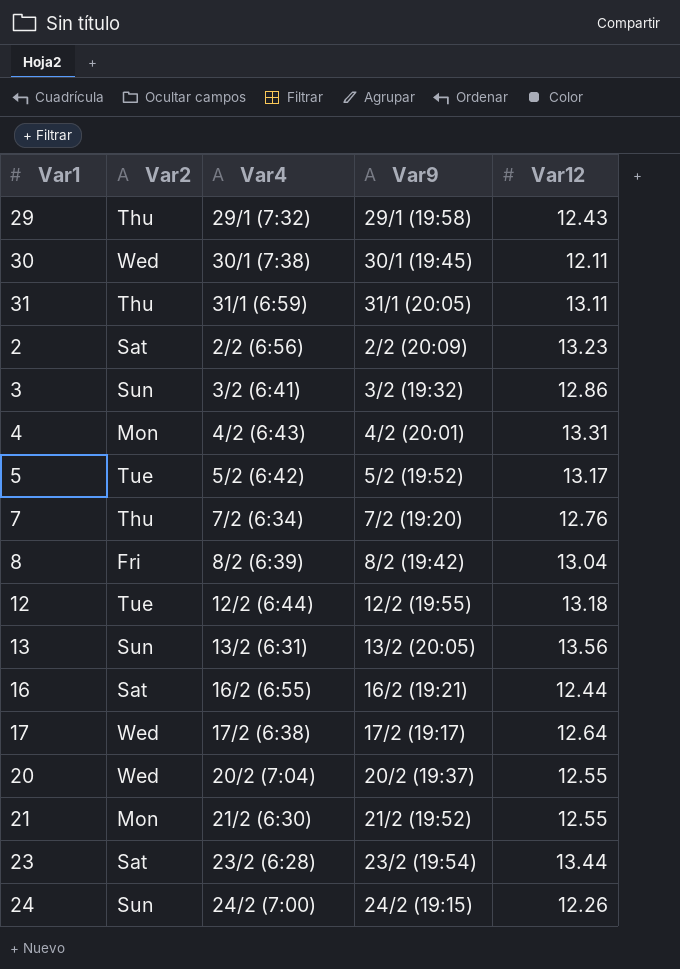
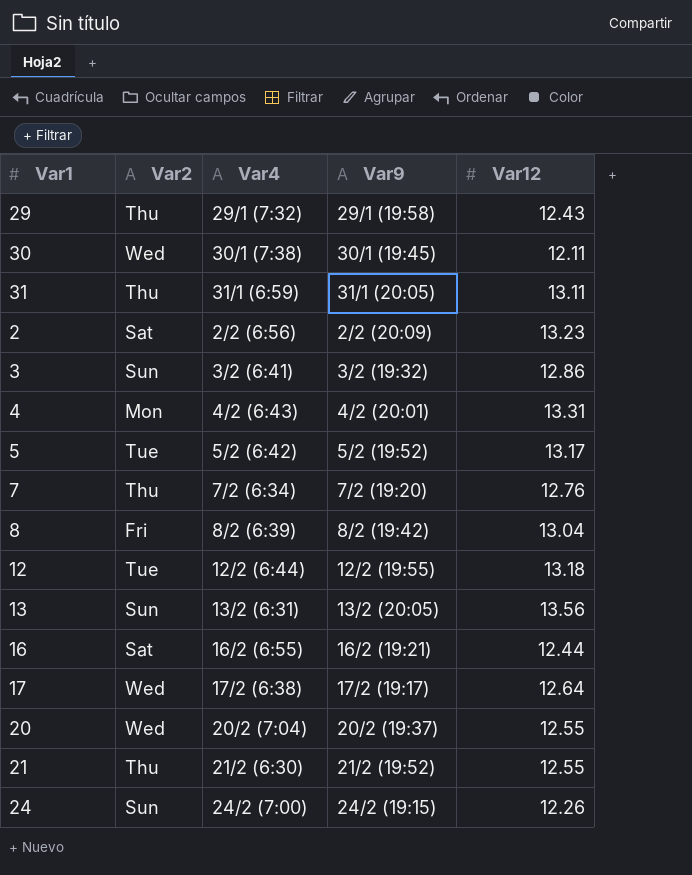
row 23: Sat | 23/2 (6:28) | 23/2 (19:54) | 13.44 -> none
21 | Var2: Mon -> Thu

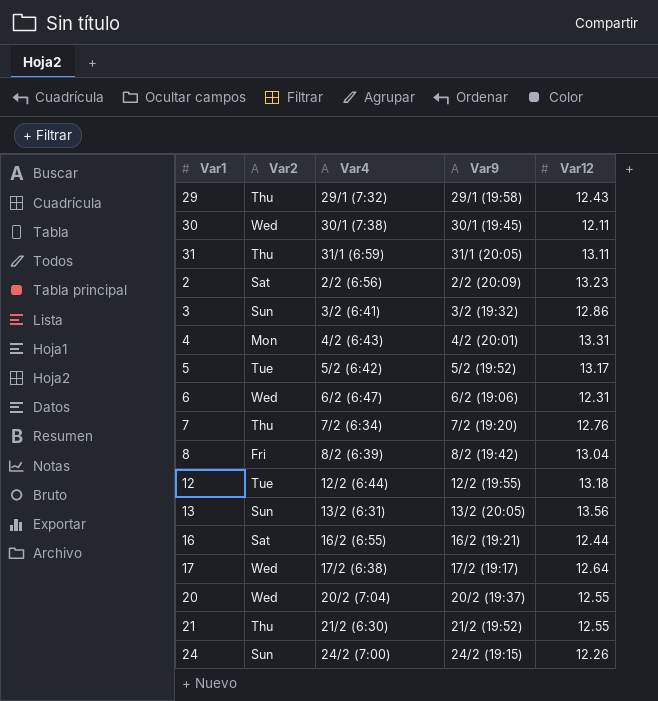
row 6: none -> Wed | 6/2 (6:47) | 6/2 (19:06) | 12.31

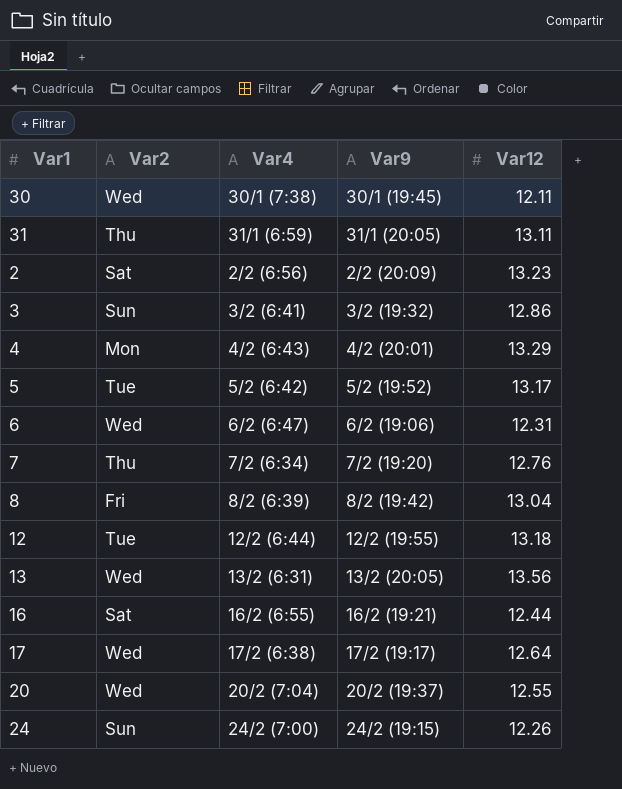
row 29: Thu | 29/1 (7:32) | 29/1 (19:58) | 12.43 -> none
row 21: Thu | 21/2 (6:30) | 21/2 (19:52) | 12.55 -> none
4 | Var12: 13.31 -> 13.29
13 | Var2: Sun -> Wed

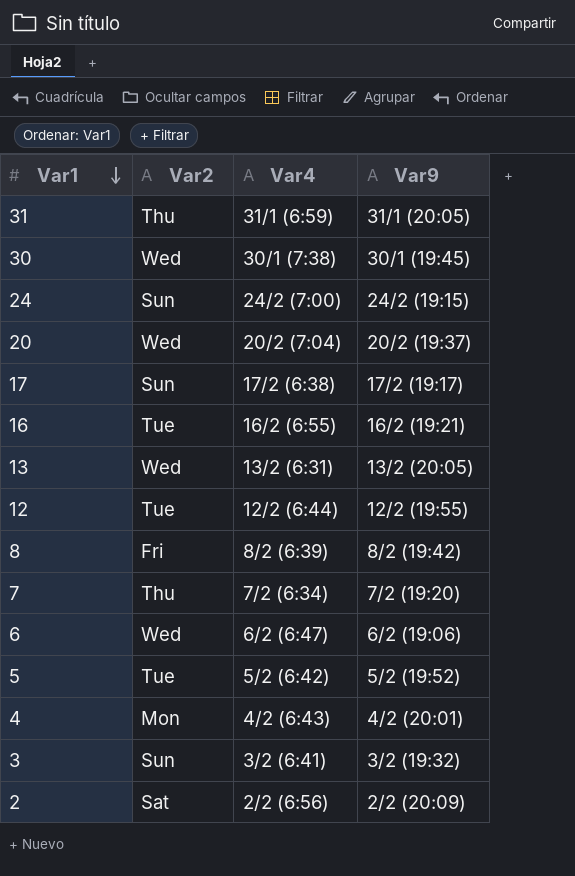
row order: none -> Var1 descending
column Var12 | position: 5 -> none
17 | Var2: Wed -> Sun
16 | Var2: Sat -> Tue

